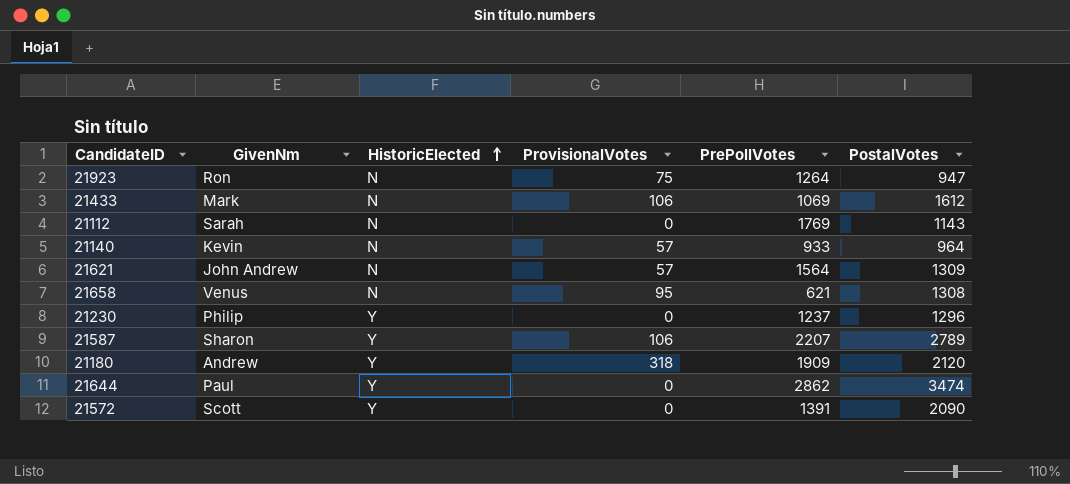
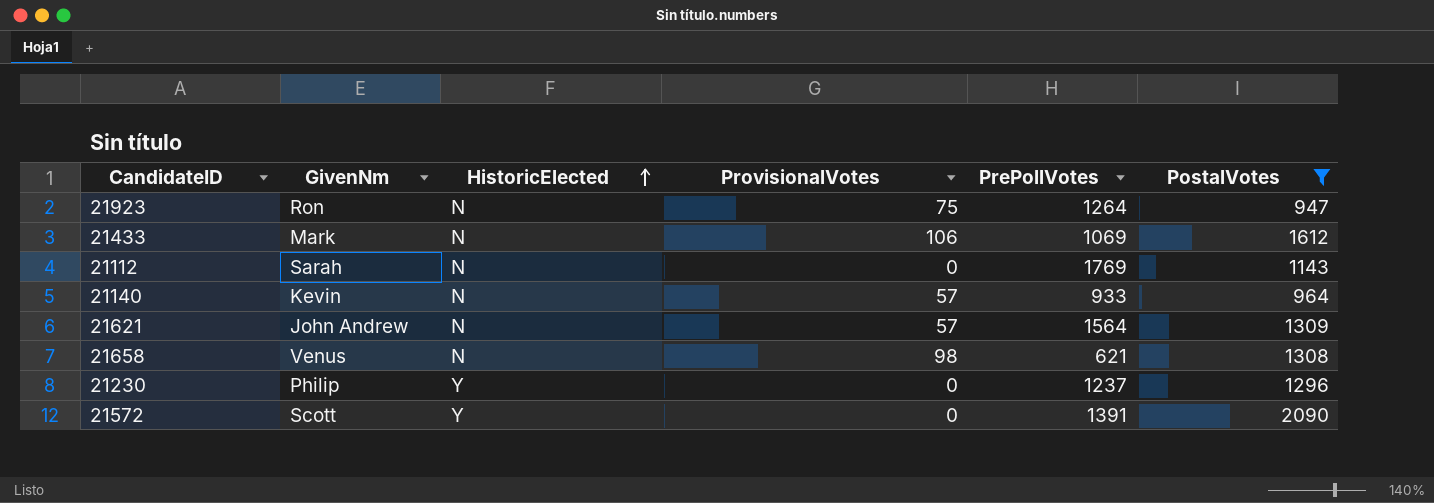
filter: none -> PostalVotes <= 2090
21658 | ProvisionalVotes: 95 -> 98

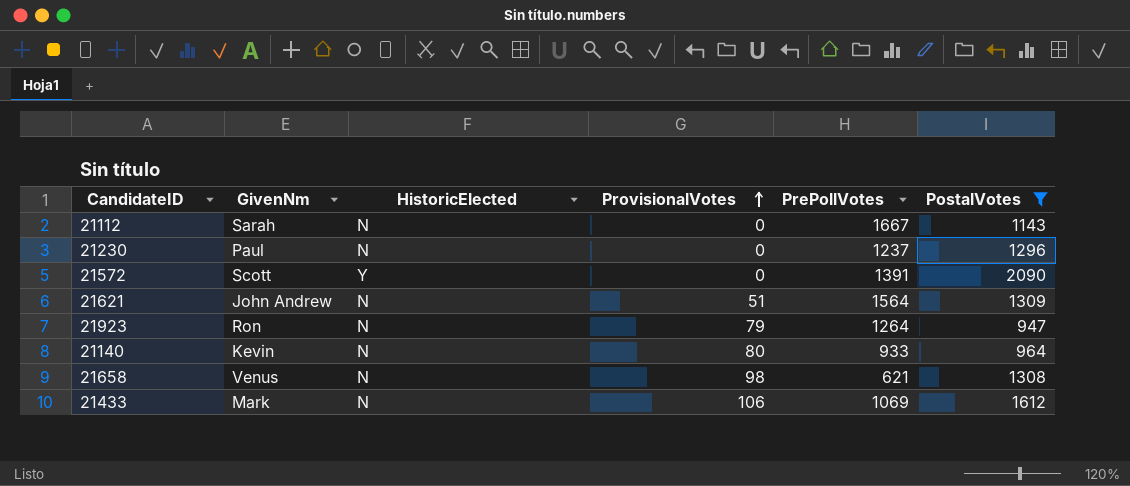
row order: HistoricElected ascending -> ProvisionalVotes ascending
21112 | PrePollVotes: 1769 -> 1667
21230 | GivenNm: Philip -> Paul
21230 | HistoricElected: Y -> N
21621 | ProvisionalVotes: 57 -> 51
21923 | ProvisionalVotes: 75 -> 79
21140 | ProvisionalVotes: 57 -> 80

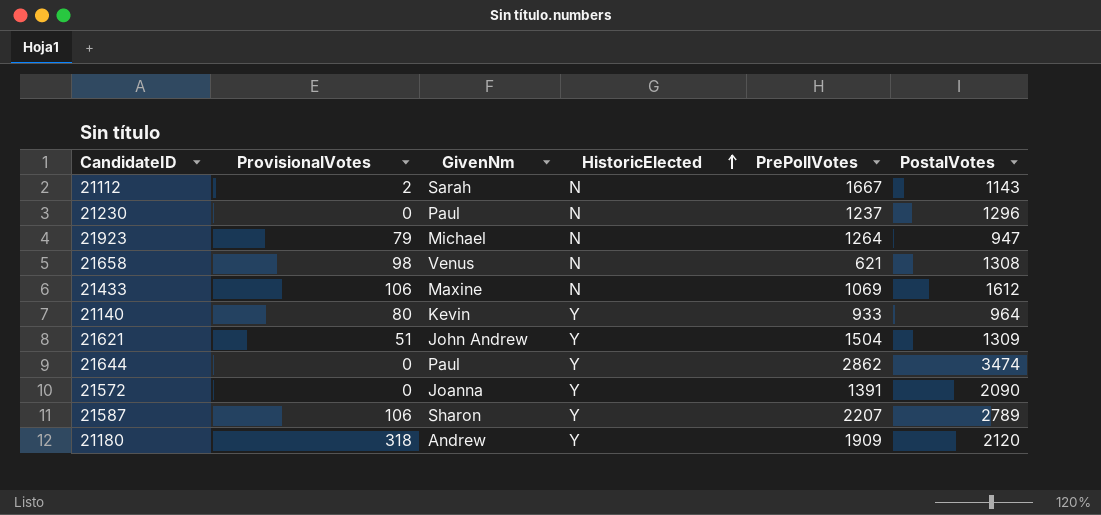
filter: PostalVotes <= 2090 -> none
row order: ProvisionalVotes ascending -> HistoricElected ascending
column ProvisionalVotes | position: 4 -> 2
21112 | ProvisionalVotes: 0 -> 2
21923 | GivenNm: Ron -> Michael
21433 | GivenNm: Mark -> Maxine
21140 | HistoricElected: N -> Y
21621 | HistoricElected: N -> Y
21621 | PrePollVotes: 1564 -> 1504
21572 | GivenNm: Scott -> Joanna

